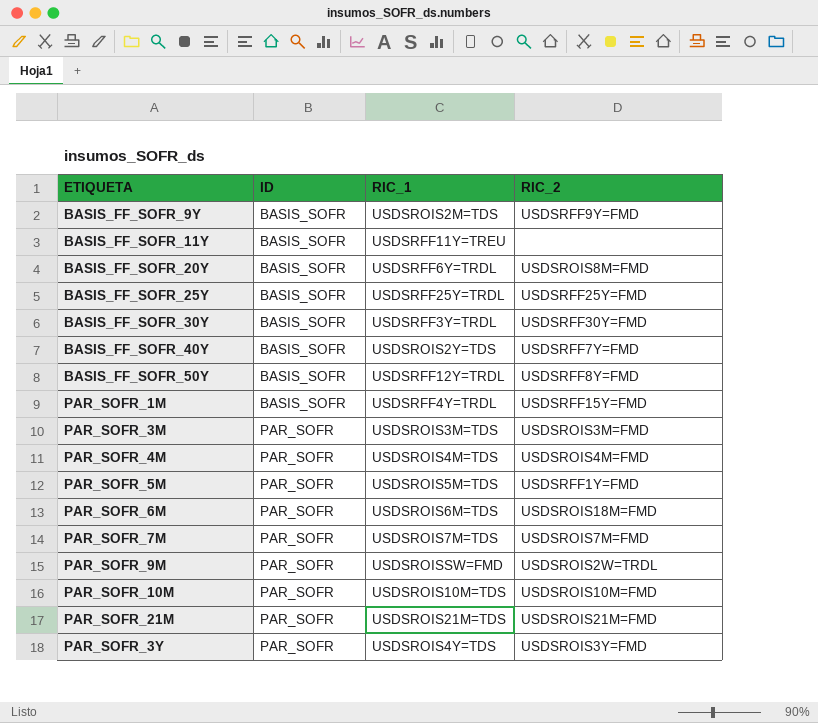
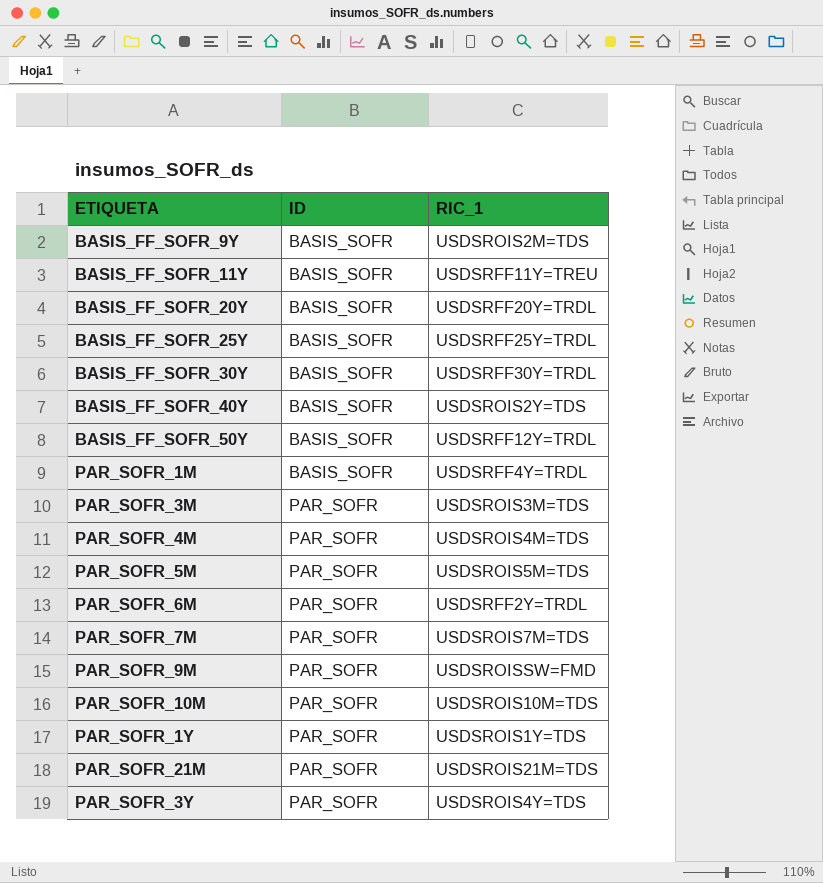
column RIC_2 | position: 4 -> none
BASIS_FF_SOFR_20Y | RIC_1: USDSRFF6Y=TRDL -> USDSRFF20Y=TRDL
BASIS_FF_SOFR_30Y | RIC_1: USDSRFF3Y=TRDL -> USDSRFF30Y=TRDL
PAR_SOFR_6M | RIC_1: USDSROIS6M=TDS -> USDSRFF2Y=TRDL
row PAR_SOFR_1Y: none -> PAR_SOFR | USDSROIS1Y=TDS

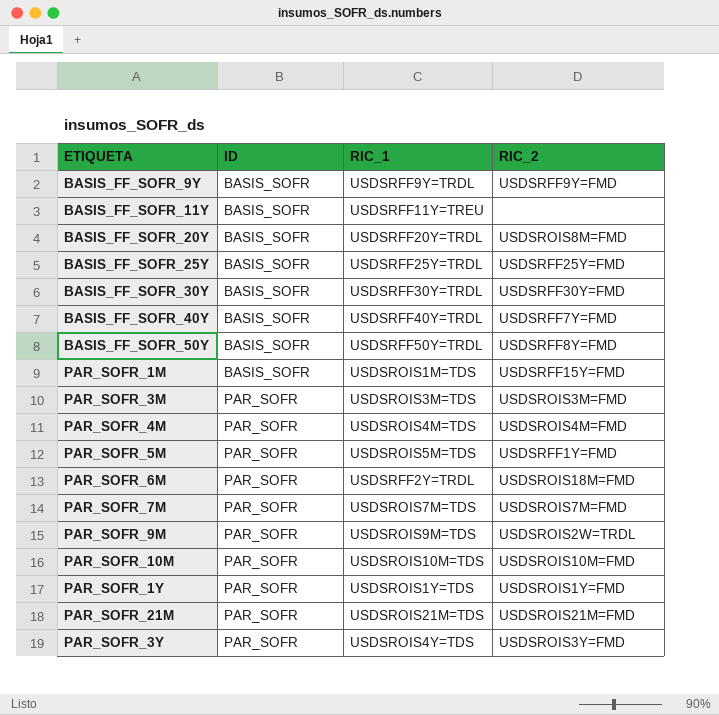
column RIC_2 | position: none -> 4
BASIS_FF_SOFR_9Y | RIC_1: USDSROIS2M=TDS -> USDSRFF9Y=TRDL
BASIS_FF_SOFR_40Y | RIC_1: USDSROIS2Y=TDS -> USDSRFF40Y=TRDL
BASIS_FF_SOFR_50Y | RIC_1: USDSRFF12Y=TRDL -> USDSRFF50Y=TRDL
PAR_SOFR_1M | RIC_1: USDSRFF4Y=TRDL -> USDSROIS1M=TDS
PAR_SOFR_9M | RIC_1: USDSROISSW=FMD -> USDSROIS9M=TDS

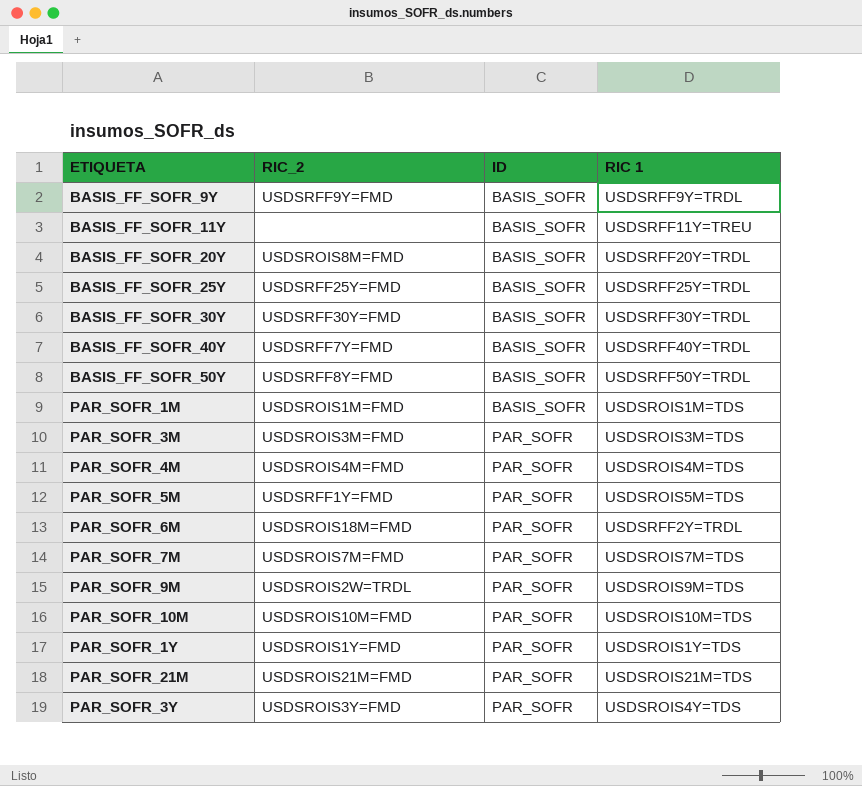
column RIC_2 | position: 4 -> 2
column name: RIC_1 -> RIC 1
PAR_SOFR_1M | RIC_2: USDSRFF15Y=FMD -> USDSROIS1M=FMD

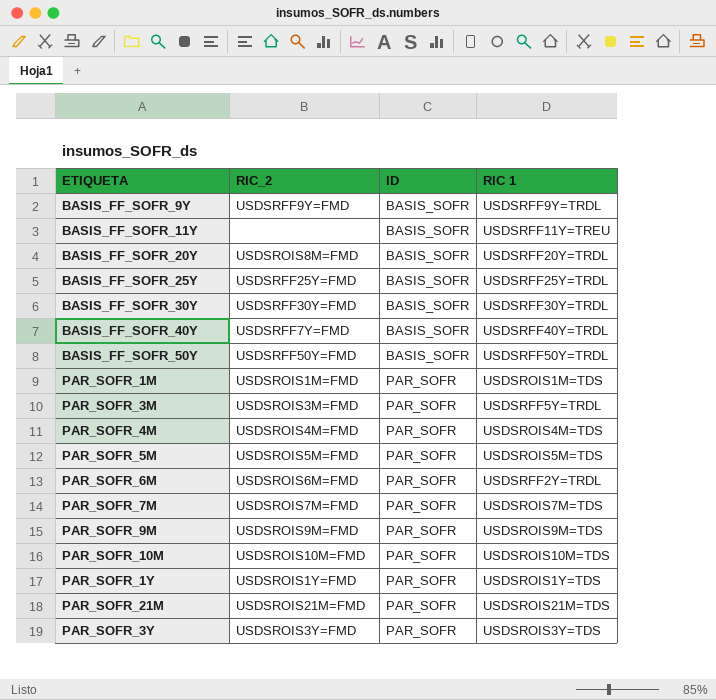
BASIS_FF_SOFR_50Y | RIC_2: USDSRFF8Y=FMD -> USDSRFF50Y=FMD
PAR_SOFR_1M | ID: BASIS_SOFR -> PAR_SOFR
PAR_SOFR_3M | RIC 1: USDSROIS3M=TDS -> USDSRFF5Y=TRDL
PAR_SOFR_5M | RIC_2: USDSRFF1Y=FMD -> USDSROIS5M=FMD
PAR_SOFR_6M | RIC_2: USDSROIS18M=FMD -> USDSROIS6M=FMD
PAR_SOFR_9M | RIC_2: USDSROIS2W=TRDL -> USDSROIS9M=FMD
PAR_SOFR_3Y | RIC 1: USDSROIS4Y=TDS -> USDSROIS3Y=TDS

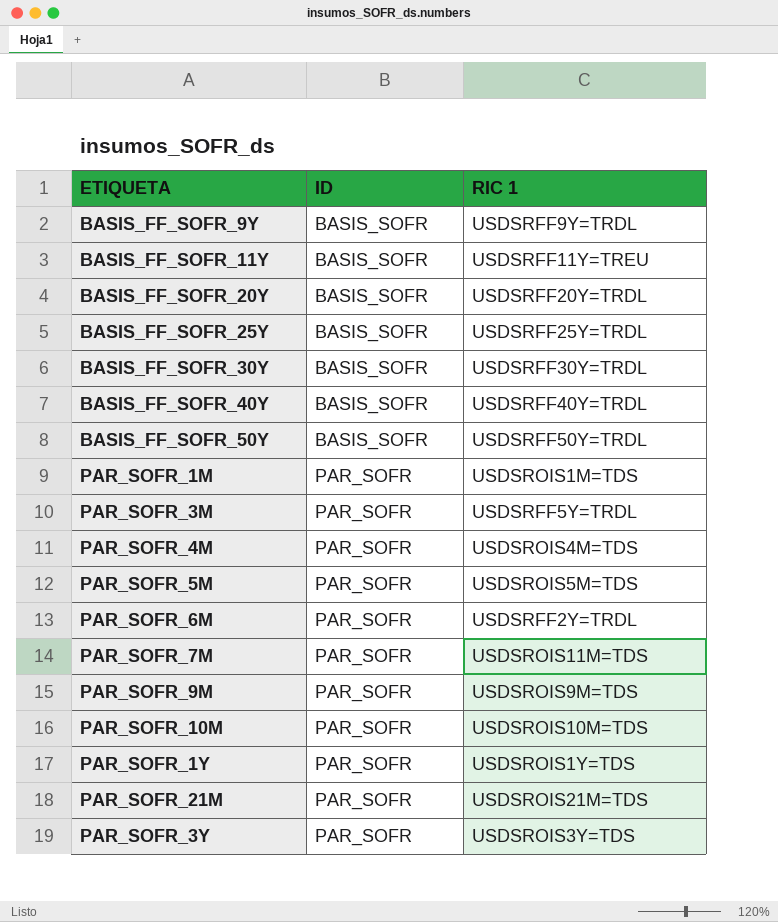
column RIC_2 | position: 2 -> none
PAR_SOFR_7M | RIC 1: USDSROIS7M=TDS -> USDSROIS11M=TDS

